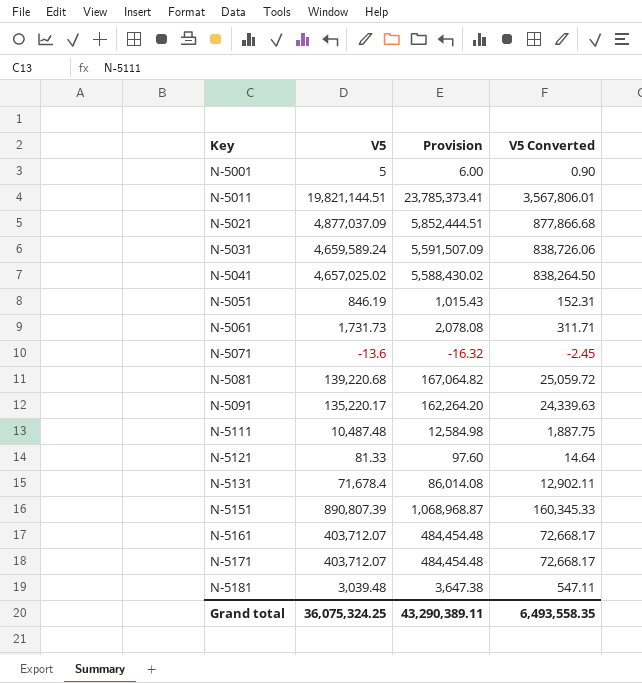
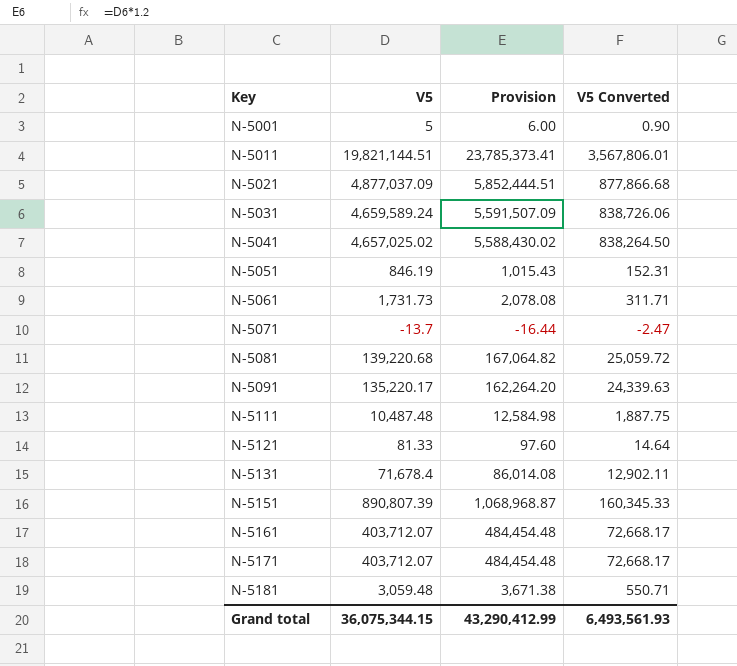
N-5071 | V5: -13.6 -> -13.7
N-5071 | Provision: -16.32 -> -16.44
N-5071 | V5 Converted: -2.45 -> -2.47
N-5181 | V5: 3,039.48 -> 3,059.48
N-5181 | Provision: 3,647.38 -> 3,671.38
N-5181 | V5 Converted: 547.11 -> 550.71
Grand total | V5: 36,075,324.25 -> 36,075,344.15
Grand total | Provision: 43,290,389.11 -> 43,290,412.99
Grand total | V5 Converted: 6,493,558.35 -> 6,493,561.93

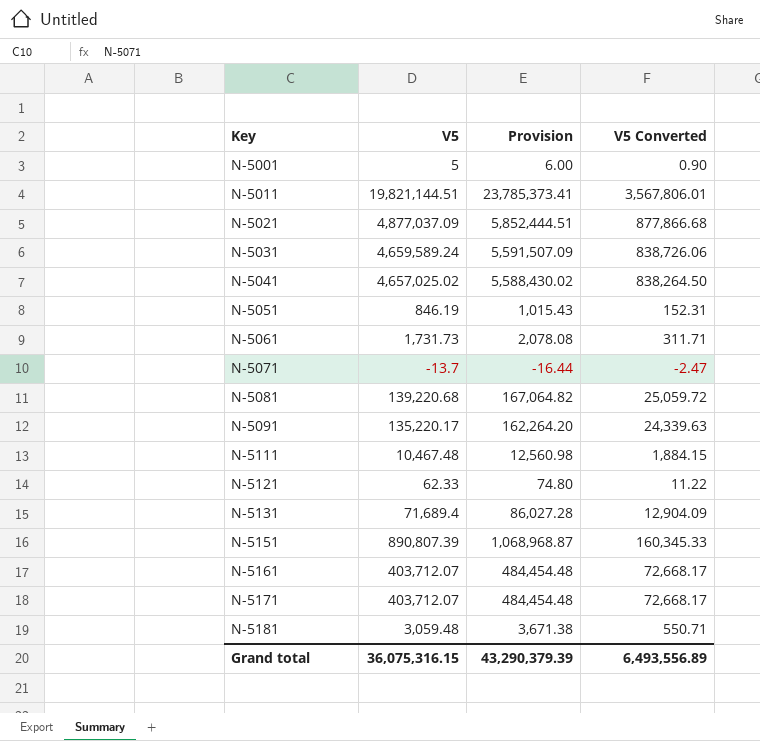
N-5111 | V5: 10,487.48 -> 10,467.48
N-5111 | Provision: 12,584.98 -> 12,560.98
N-5111 | V5 Converted: 1,887.75 -> 1,884.15
N-5121 | V5: 81.33 -> 62.33
N-5121 | Provision: 97.60 -> 74.80
N-5121 | V5 Converted: 14.64 -> 11.22
N-5131 | V5: 71,678.4 -> 71,689.4
N-5131 | Provision: 86,014.08 -> 86,027.28
N-5131 | V5 Converted: 12,902.11 -> 12,904.09
Grand total | V5: 36,075,344.15 -> 36,075,316.15
Grand total | Provision: 43,290,412.99 -> 43,290,379.39
Grand total | V5 Converted: 6,493,561.93 -> 6,493,556.89

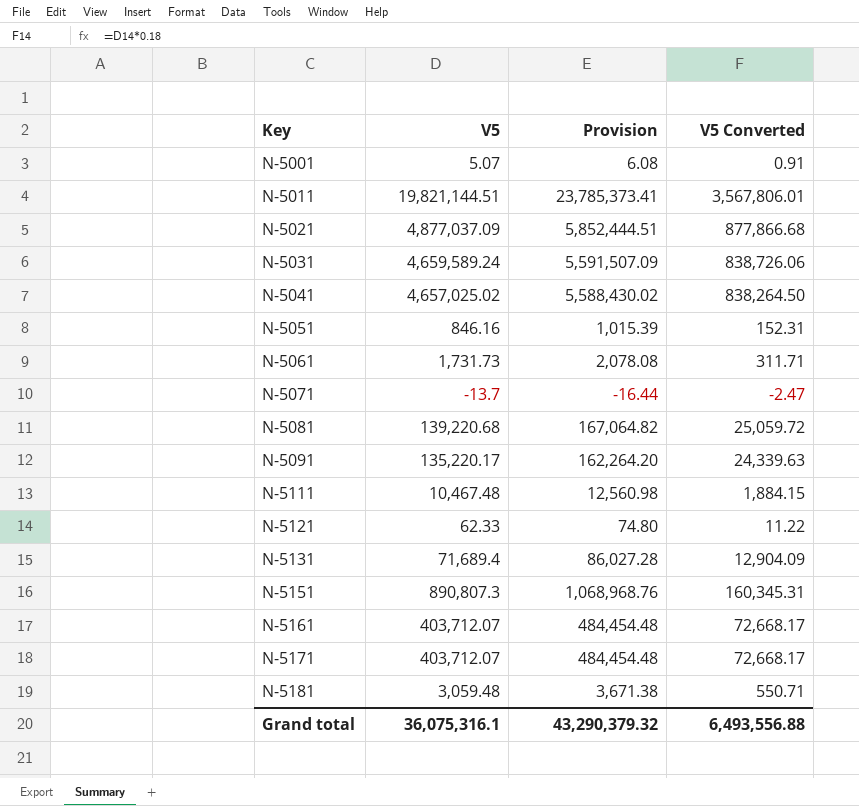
N-5001 | V5: 5 -> 5.07
N-5001 | Provision: 6.00 -> 6.08
N-5001 | V5 Converted: 0.90 -> 0.91
N-5051 | V5: 846.19 -> 846.16
N-5051 | Provision: 1,015.43 -> 1,015.39
N-5151 | V5: 890,807.39 -> 890,807.3
N-5151 | Provision: 1,068,968.87 -> 1,068,968.76
N-5151 | V5 Converted: 160,345.33 -> 160,345.31
Grand total | V5: 36,075,316.15 -> 36,075,316.1
Grand total | Provision: 43,290,379.39 -> 43,290,379.32
Grand total | V5 Converted: 6,493,556.89 -> 6,493,556.88

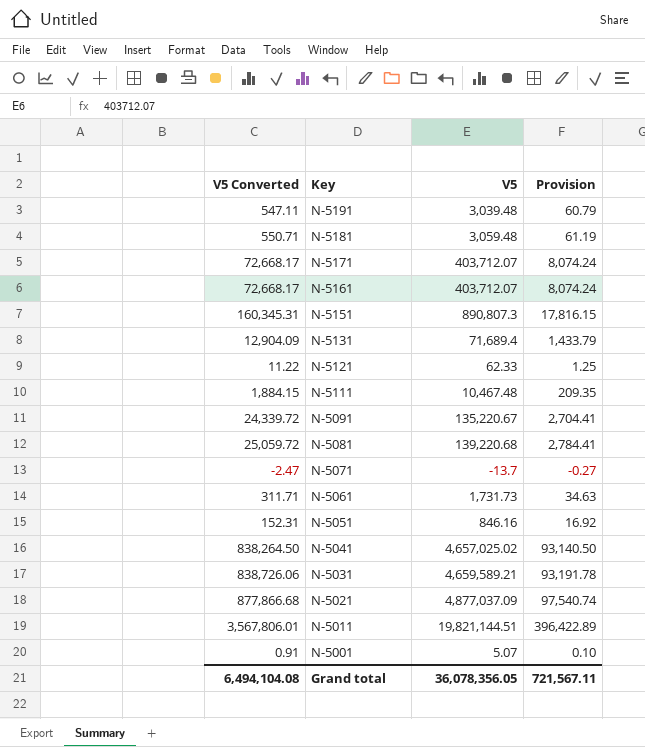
row order: Key ascending -> Key descending
column V5 Converted | position: 4 -> 1
column Provision | formula: [V5] * 1.2 -> [V5] * 0.02
row N-5191: none -> 547.11 | 3,039.48 | 60.79
N-5091 | V5 Converted: 24,339.63 -> 24,339.72
N-5091 | V5: 135,220.17 -> 135,220.67
N-5031 | V5: 4,659,589.24 -> 4,659,589.21
Grand total | V5 Converted: 6,493,556.88 -> 6,494,104.08
Grand total | V5: 36,075,316.1 -> 36,078,356.05
Grand total | Provision: 43,290,379.32 -> 721,567.11

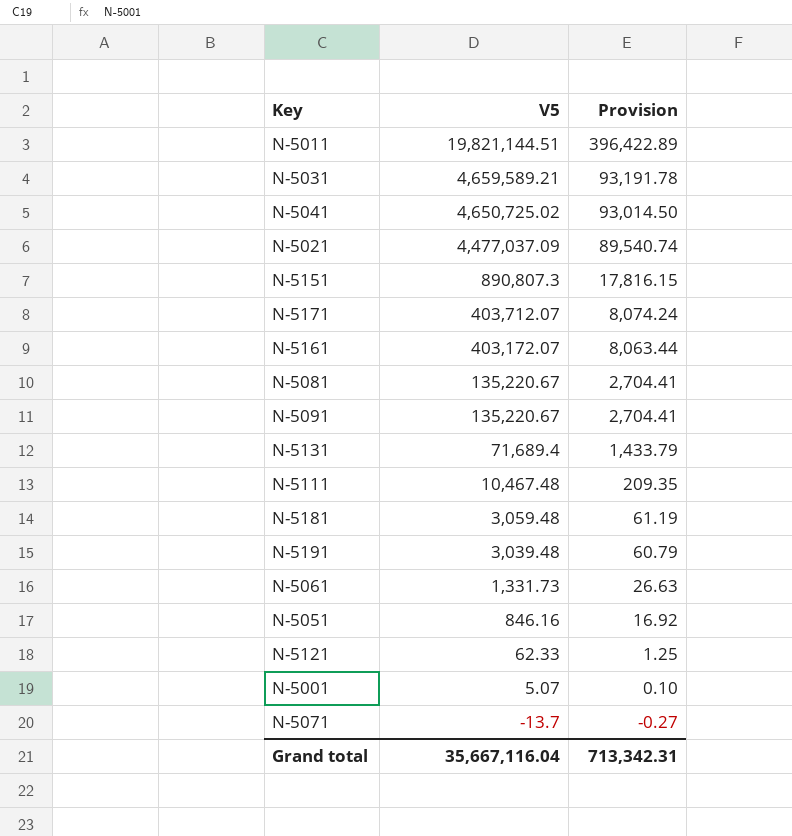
row order: Key descending -> V5 descending
column V5 Converted | formula: [V5] * 0.18 -> none
N-5041 | V5: 4,657,025.02 -> 4,650,725.02
N-5041 | Provision: 93,140.50 -> 93,014.50
N-5021 | V5: 4,877,037.09 -> 4,477,037.09
N-5021 | Provision: 97,540.74 -> 89,540.74
N-5161 | V5: 403,712.07 -> 403,172.07
N-5161 | Provision: 8,074.24 -> 8,063.44
N-5081 | V5: 139,220.68 -> 135,220.67
N-5081 | Provision: 2,784.41 -> 2,704.41
N-5061 | V5: 1,731.73 -> 1,331.73
N-5061 | Provision: 34.63 -> 26.63
Grand total | V5: 36,078,356.05 -> 35,667,116.04
Grand total | Provision: 721,567.11 -> 713,342.31

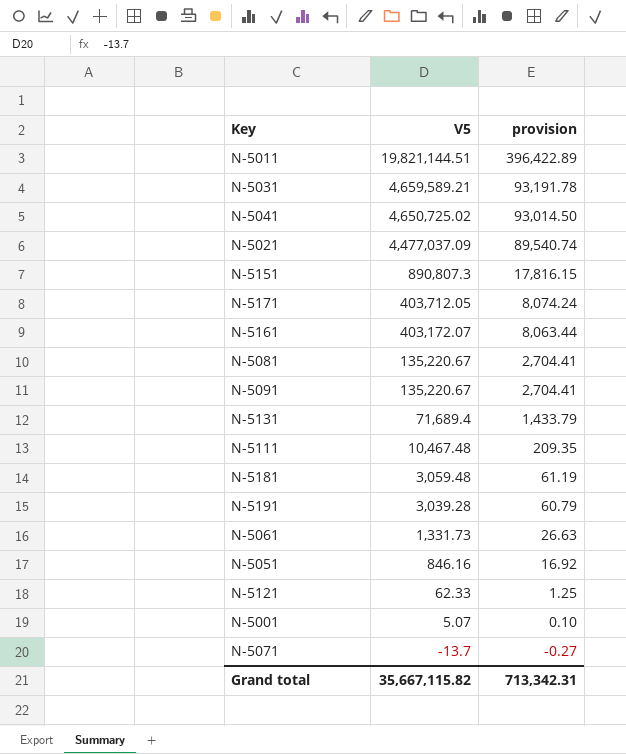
column name: Provision -> provision
N-5171 | V5: 403,712.07 -> 403,712.05
N-5191 | V5: 3,039.48 -> 3,039.28
Grand total | V5: 35,667,116.04 -> 35,667,115.82

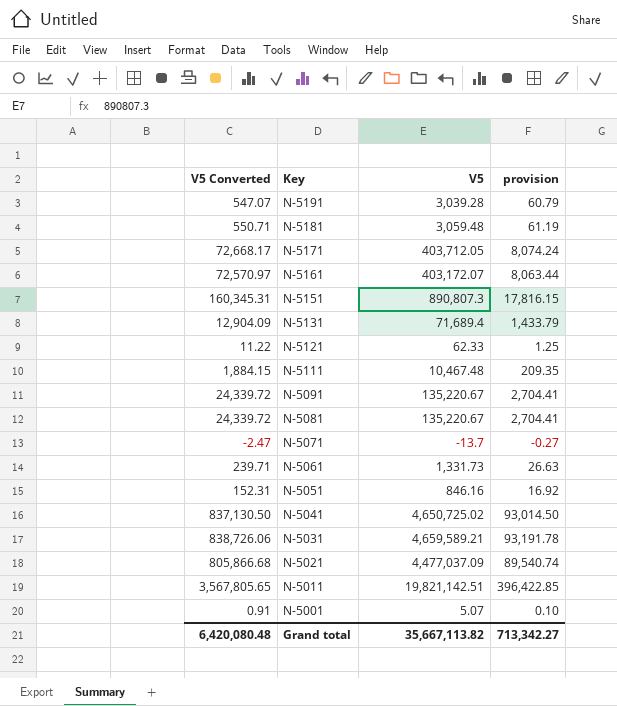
row order: V5 descending -> Key descending
column V5 Converted | formula: none -> [V5] * 0.18
N-5011 | V5: 19,821,144.51 -> 19,821,142.51
N-5011 | provision: 396,422.89 -> 396,422.85
Grand total | V5: 35,667,115.82 -> 35,667,113.82
Grand total | provision: 713,342.31 -> 713,342.27

